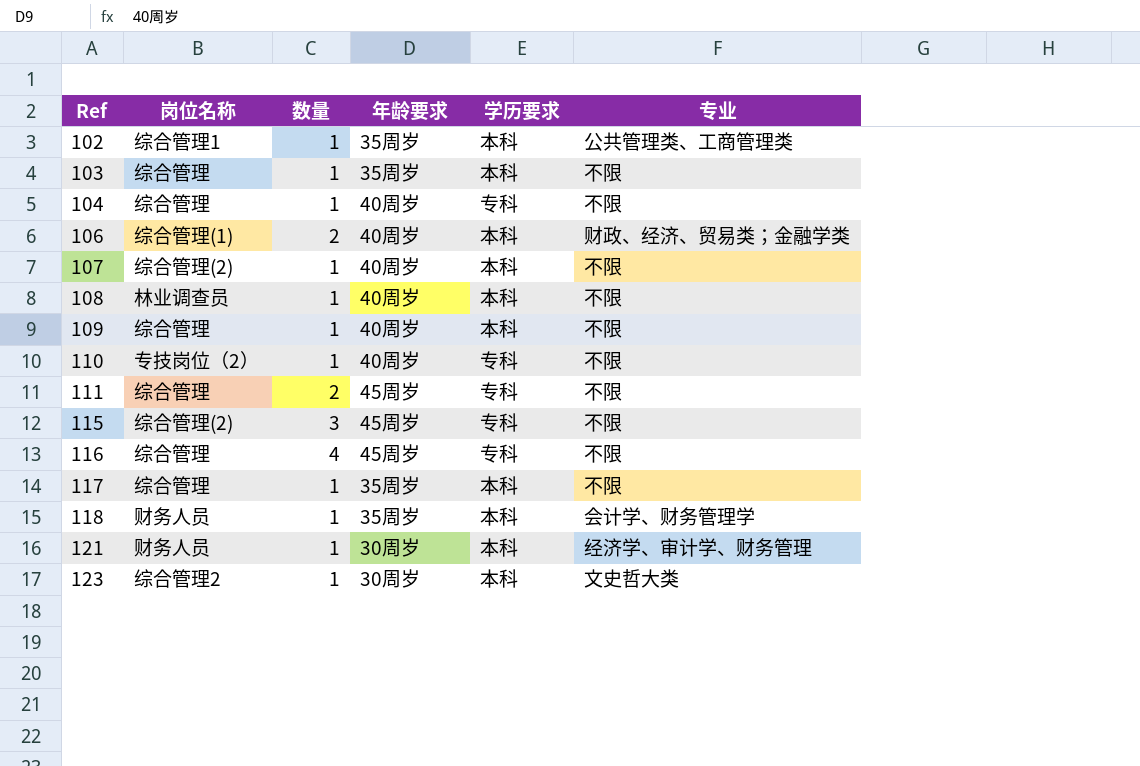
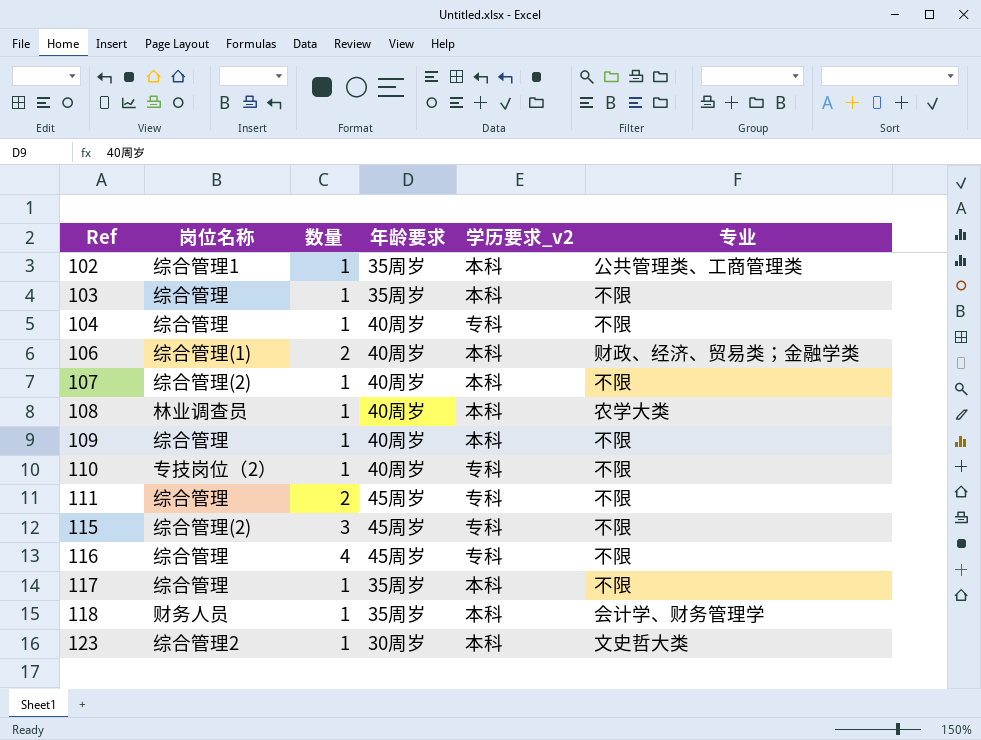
column name: 学历要求 -> 学历要求_v2
row 121: 财务人员 | 1 | 30周岁 | 本科 | 经济学、审计学、财务管理 -> none
108 | 专业: 不限 -> 农学大类

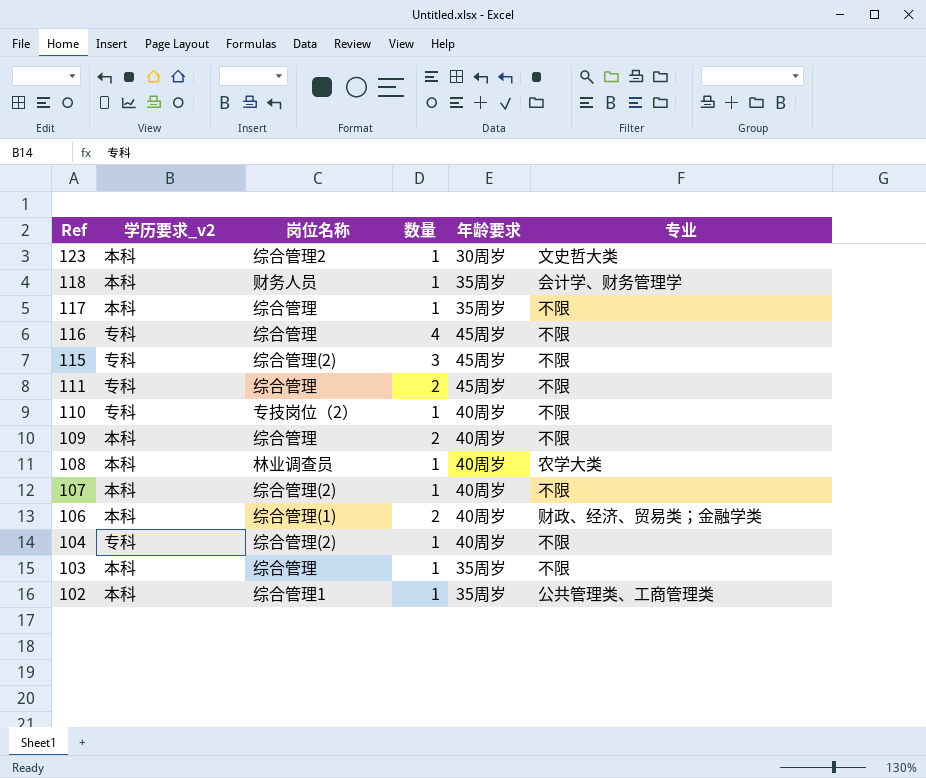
row order: Ref ascending -> Ref descending
column 学历要求_v2 | position: 5 -> 2
109 | 数量: 1 -> 2
104 | 岗位名称: 综合管理 -> 综合管理(2)

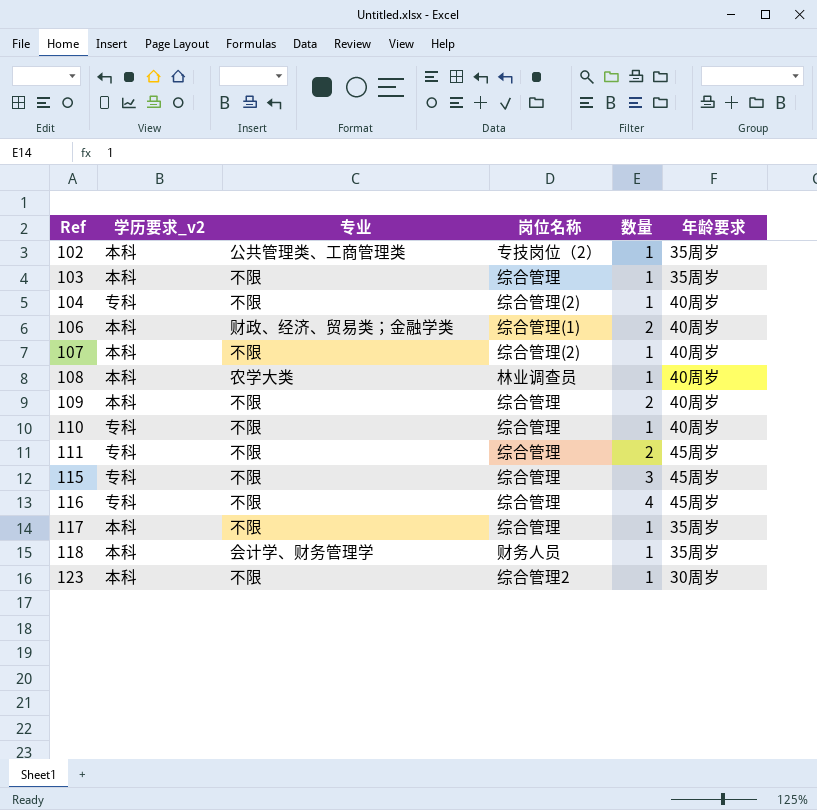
row order: Ref descending -> Ref ascending
column 专业 | position: 6 -> 3
102 | 岗位名称: 综合管理1 -> 专技岗位（2）
110 | 岗位名称: 专技岗位（2） -> 综合管理
115 | 岗位名称: 综合管理(2) -> 综合管理
123 | 专业: 文史哲大类 -> 不限

